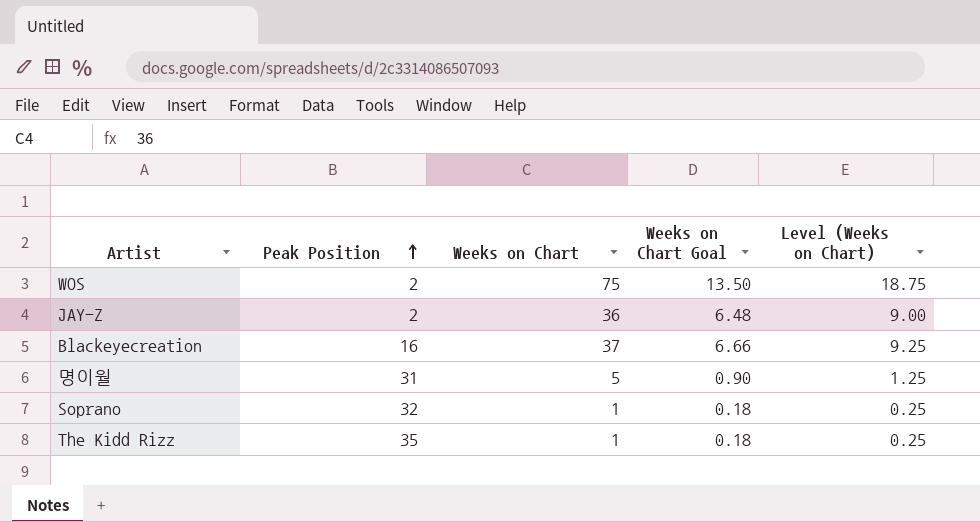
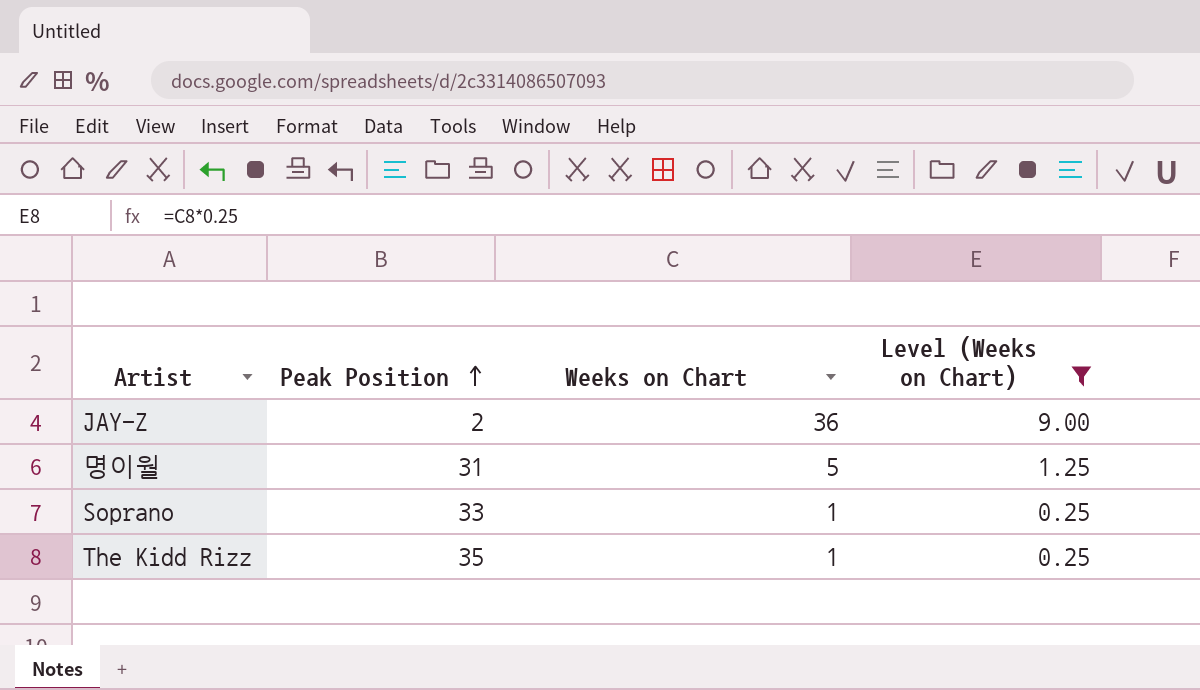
filter: none -> Level (Weeks on Chart) <= 9.00
column Weeks on Chart Goal | formula: [Weeks on Chart] * 0.18 -> none
Soprano | Peak Position: 32 -> 33

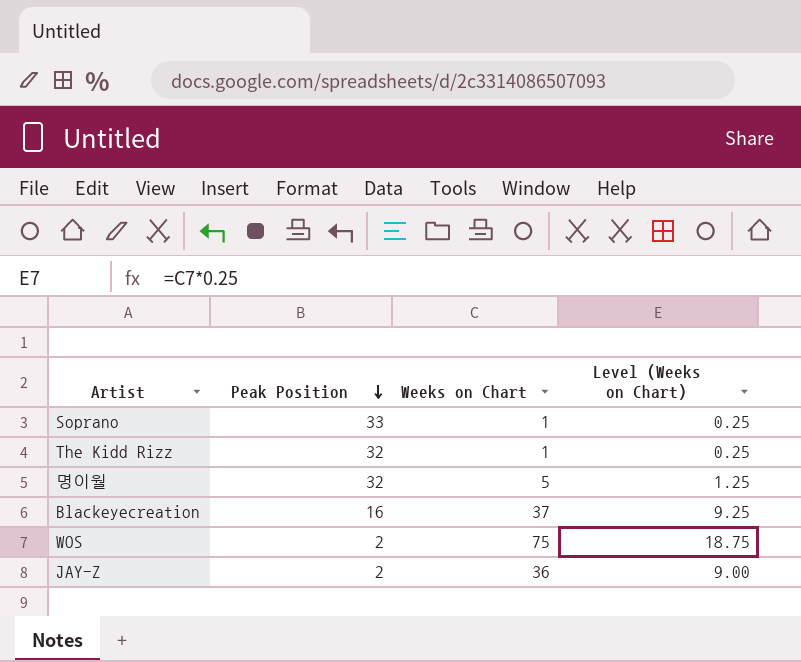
filter: Level (Weeks on Chart) <= 9.00 -> none
row order: Peak Position ascending -> Peak Position descending
The Kidd Rizz | Peak Position: 35 -> 32
명이월 | Peak Position: 31 -> 32

